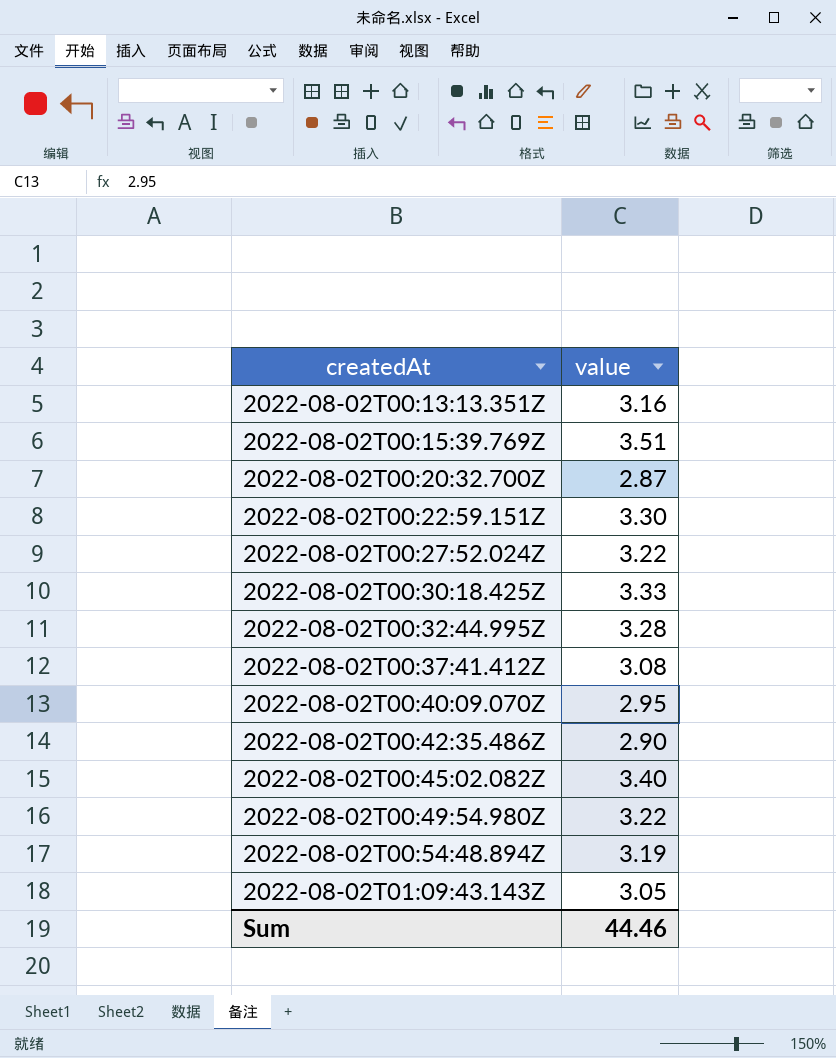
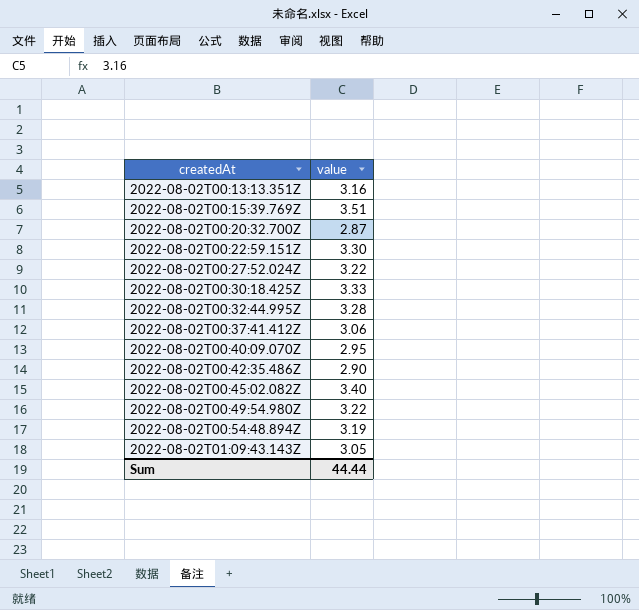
2022-08-02T00:37:41.412Z | value: 3.08 -> 3.06
Sum | value: 44.46 -> 44.44

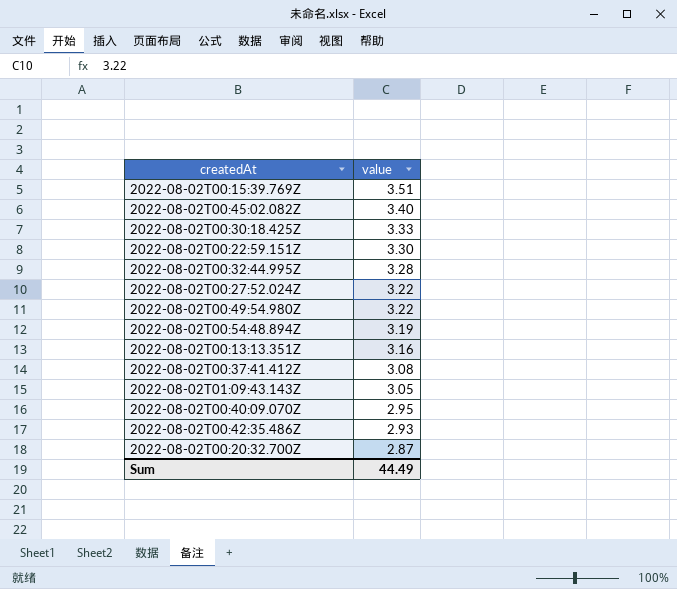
row order: createdAt ascending -> value descending
2022-08-02T00:37:41.412Z | value: 3.06 -> 3.08
2022-08-02T00:42:35.486Z | value: 2.90 -> 2.93
Sum | value: 44.44 -> 44.49

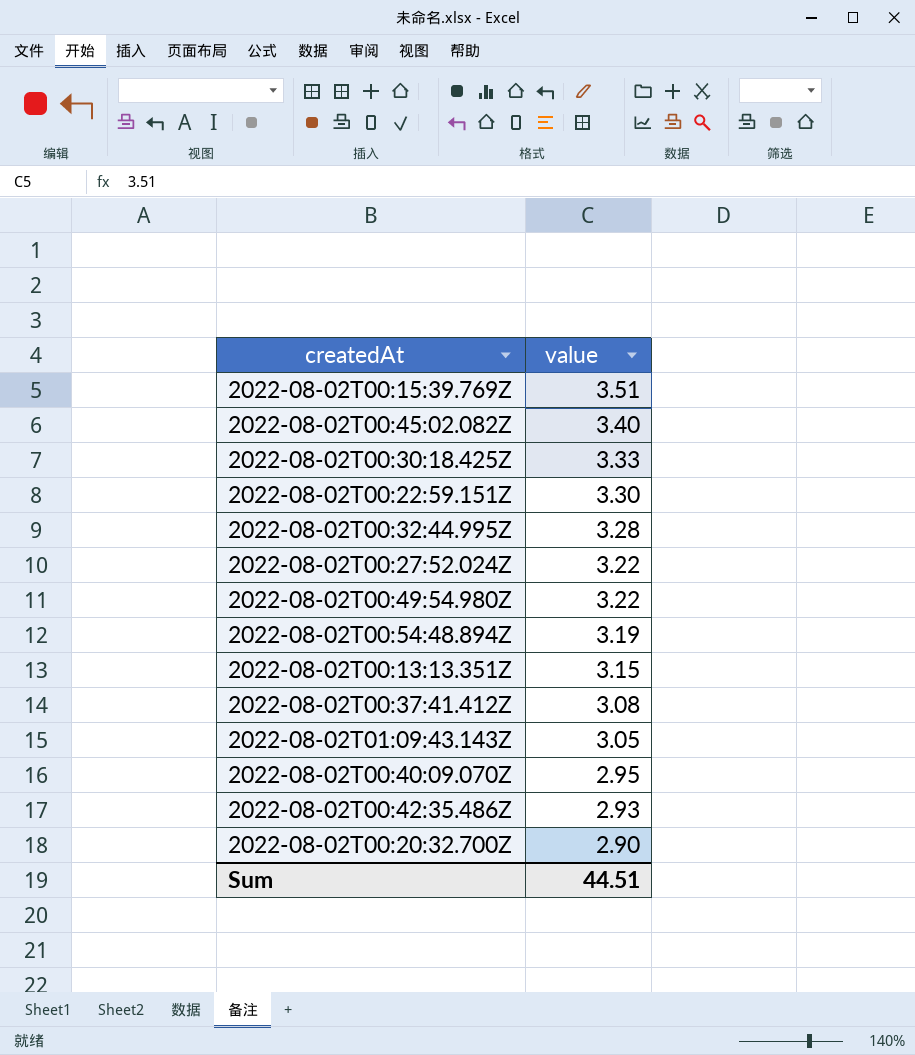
2022-08-02T00:13:13.351Z | value: 3.16 -> 3.15
2022-08-02T00:20:32.700Z | value: 2.87 -> 2.90
Sum | value: 44.49 -> 44.51

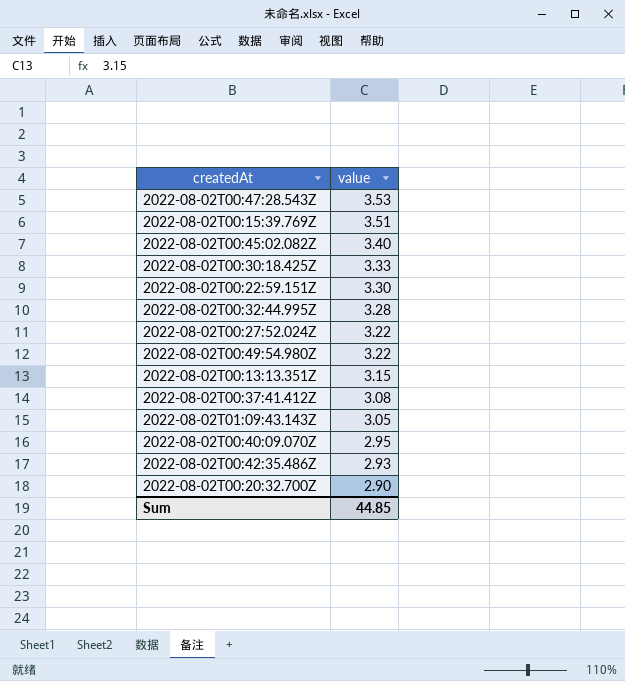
row 2022-08-02T00:54:48.894Z: 3.19 -> none
row 2022-08-02T00:47:28.543Z: none -> 3.53
Sum | value: 44.51 -> 44.85

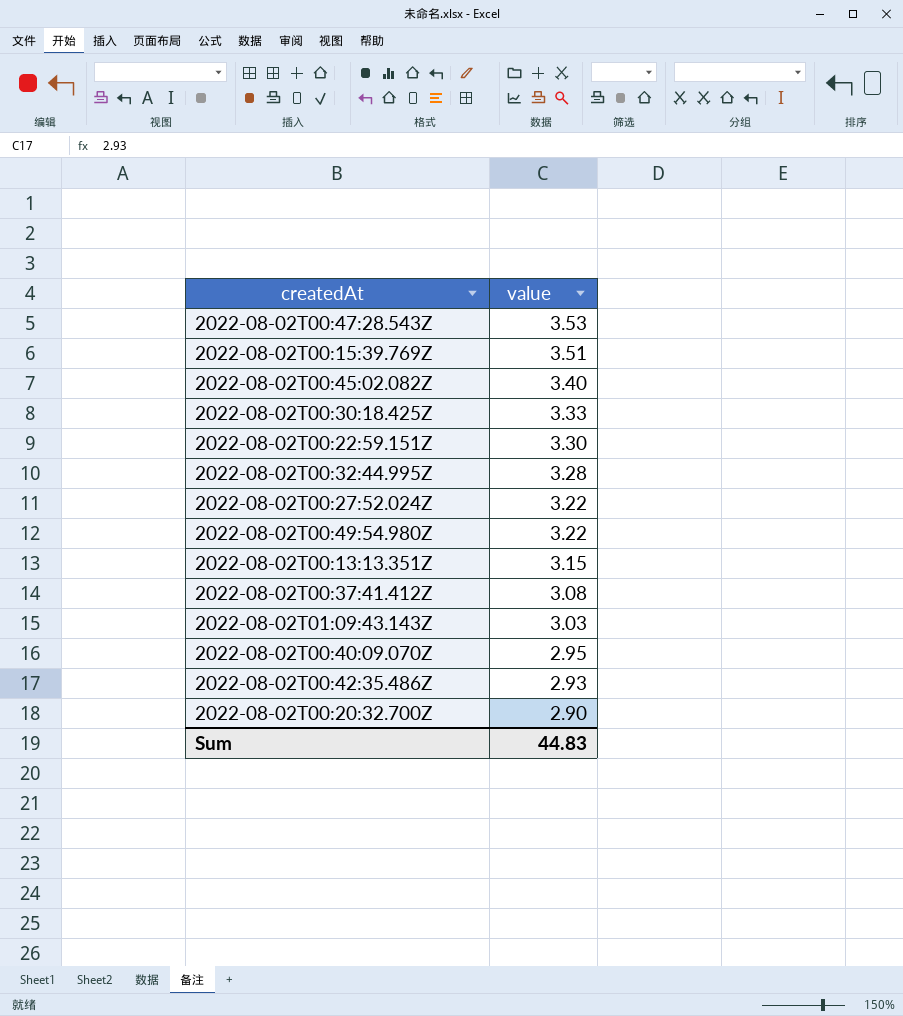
2022-08-02T01:09:43.143Z | value: 3.05 -> 3.03
Sum | value: 44.85 -> 44.83

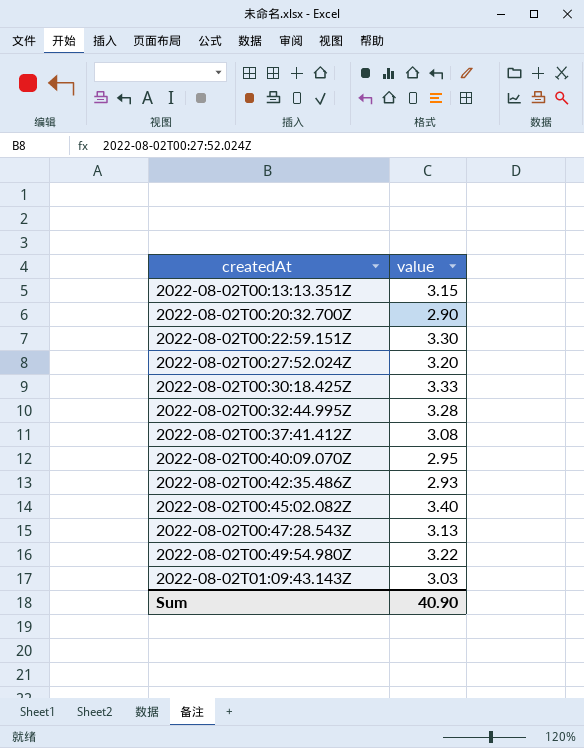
row order: value descending -> createdAt ascending
row 2022-08-02T00:15:39.769Z: 3.51 -> none
2022-08-02T00:27:52.024Z | value: 3.22 -> 3.20
2022-08-02T00:47:28.543Z | value: 3.53 -> 3.13
Sum | value: 44.83 -> 40.90

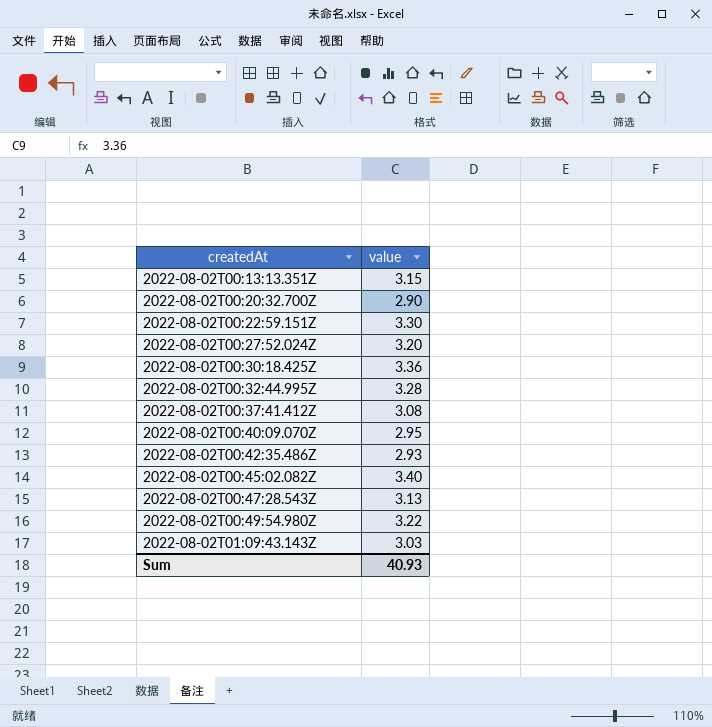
2022-08-02T00:30:18.425Z | value: 3.33 -> 3.36
Sum | value: 40.90 -> 40.93

